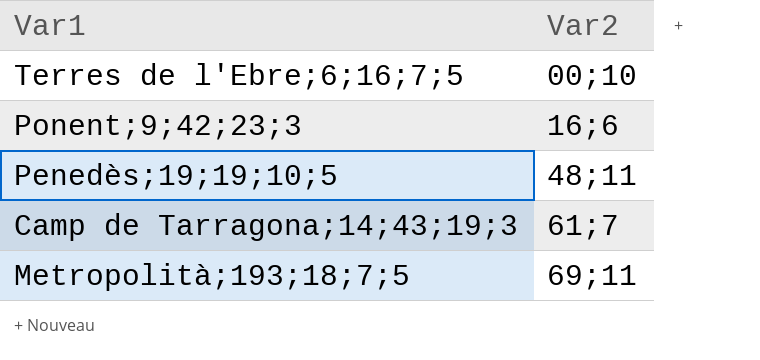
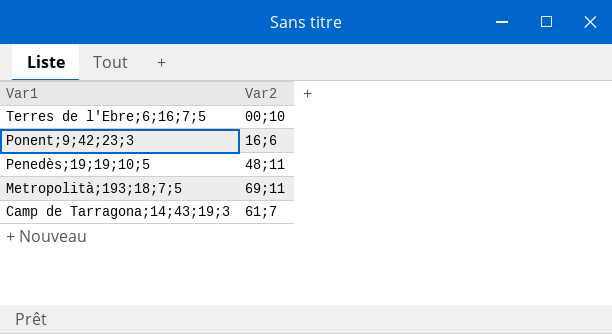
row order: Var2 ascending -> Var1 descending

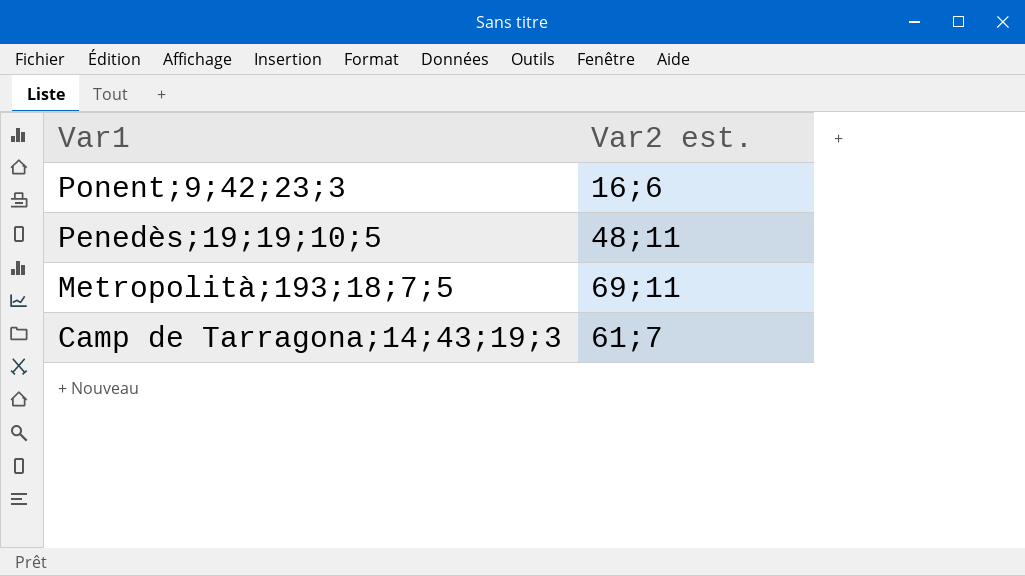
column name: Var2 -> Var2 est.
row Terres de l'Ebre;6;16;7;5: 00;10 -> none

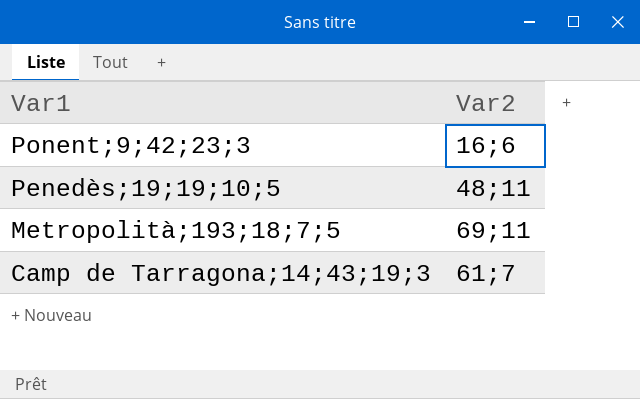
column name: Var2 est. -> Var2

